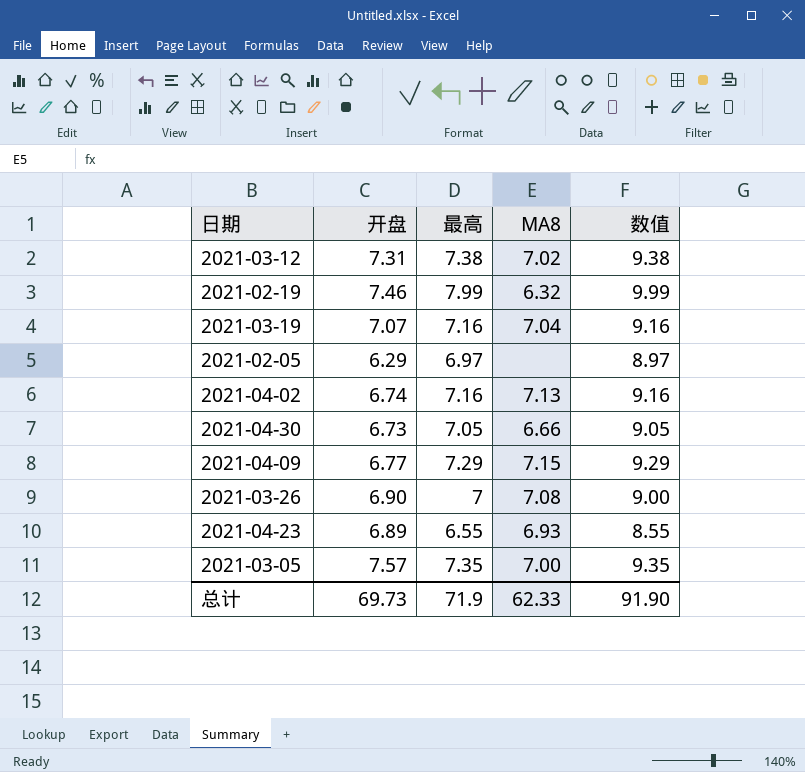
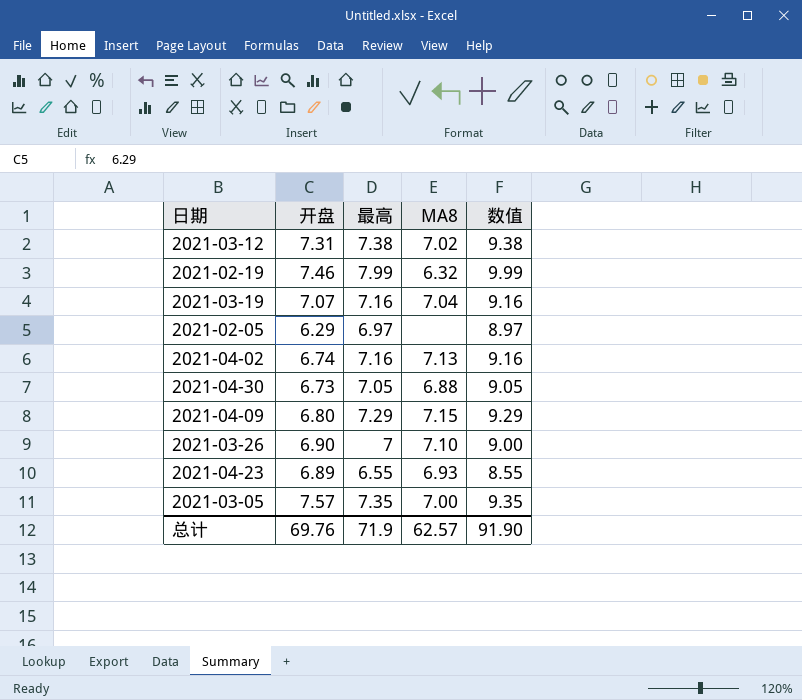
2021-04-30 | MA8: 6.66 -> 6.88
2021-04-09 | 开盘: 6.77 -> 6.80
2021-03-26 | MA8: 7.08 -> 7.10
总计 | 开盘: 69.73 -> 69.76
总计 | MA8: 62.33 -> 62.57

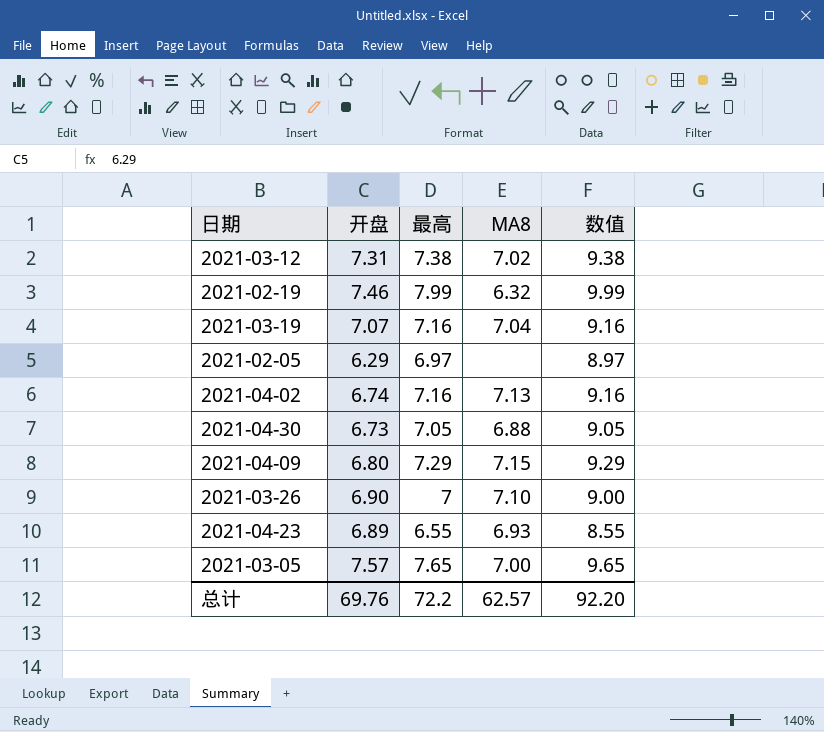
2021-03-05 | 最高: 7.35 -> 7.65
2021-03-05 | 数值: 9.35 -> 9.65
总计 | 最高: 71.9 -> 72.2
总计 | 数值: 91.90 -> 92.20

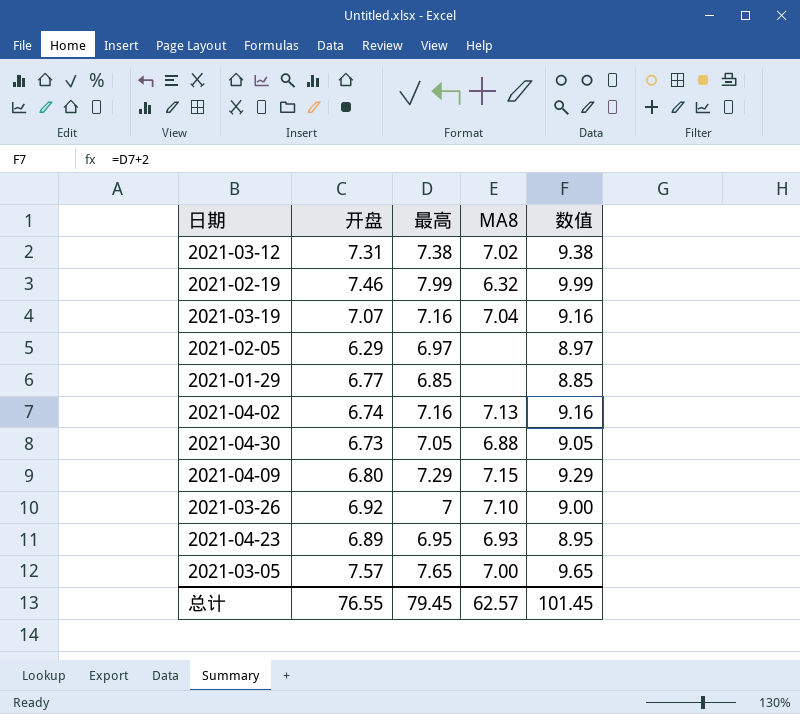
row 2021-01-29: none -> 6.77 | 6.85 | none | 8.85
2021-03-26 | 开盘: 6.90 -> 6.92
2021-04-23 | 最高: 6.55 -> 6.95
2021-04-23 | 数值: 8.55 -> 8.95
总计 | 开盘: 69.76 -> 76.55
总计 | 最高: 72.2 -> 79.45
总计 | 数值: 92.20 -> 101.45

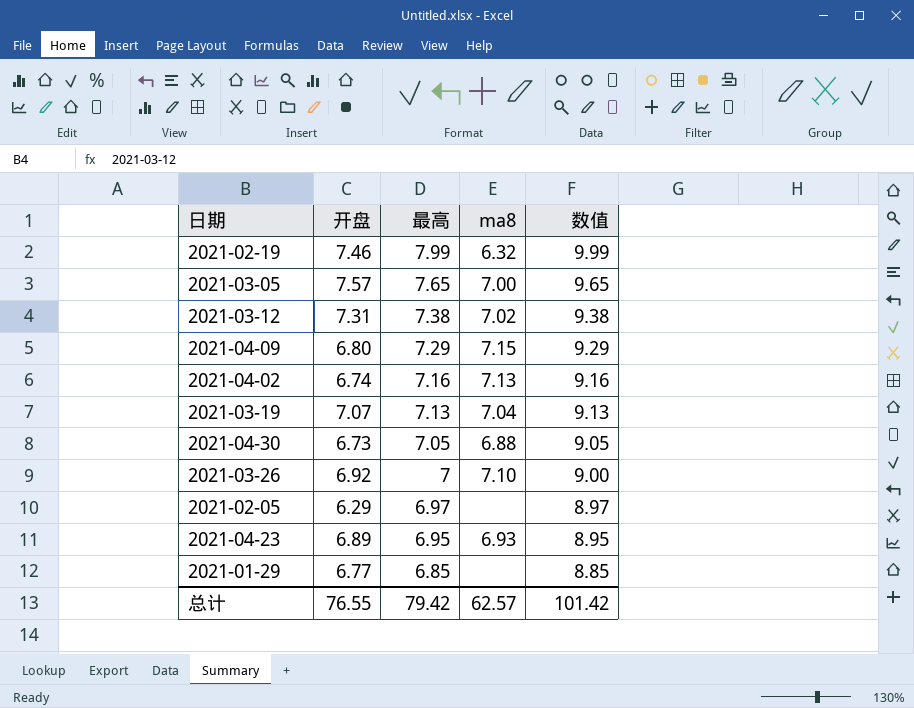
row order: none -> 最高 descending
column name: MA8 -> ma8
2021-03-19 | 最高: 7.16 -> 7.13
2021-03-19 | 数值: 9.16 -> 9.13
总计 | 最高: 79.45 -> 79.42
总计 | 数值: 101.45 -> 101.42

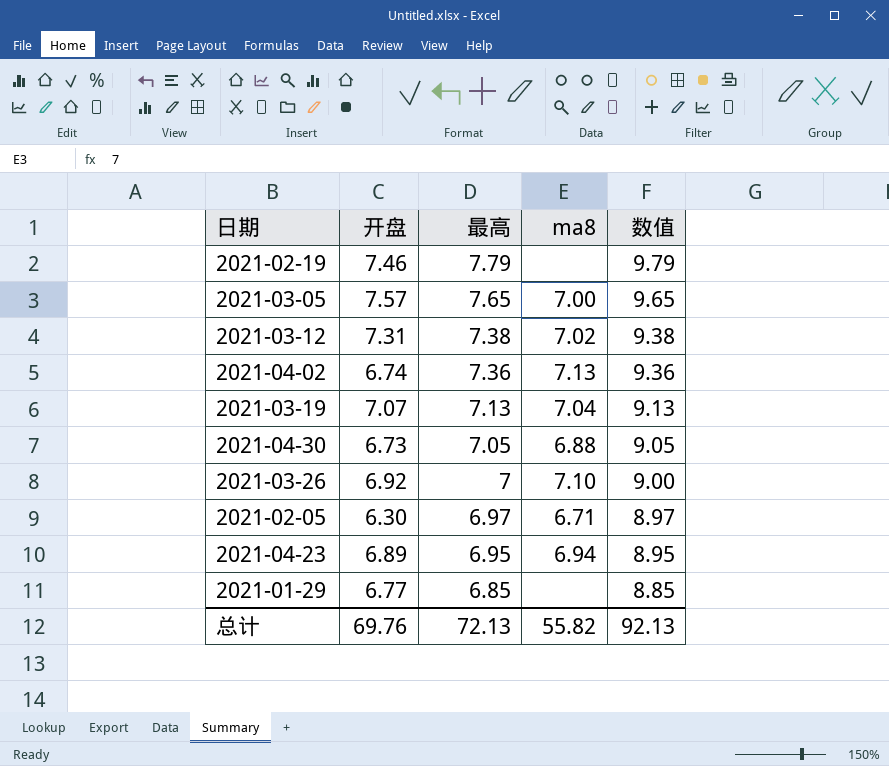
row 2021-04-09: 6.80 | 7.29 | 7.15 | 9.29 -> none
2021-02-19 | 最高: 7.99 -> 7.79
2021-02-19 | ma8: 6.32 -> none
2021-02-19 | 数值: 9.99 -> 9.79
2021-04-02 | 最高: 7.16 -> 7.36
2021-04-02 | 数值: 9.16 -> 9.36
2021-02-05 | 开盘: 6.29 -> 6.30
2021-02-05 | ma8: none -> 6.71
2021-04-23 | ma8: 6.93 -> 6.94
总计 | 开盘: 76.55 -> 69.76
总计 | 最高: 79.42 -> 72.13
总计 | ma8: 62.57 -> 55.82
总计 | 数值: 101.42 -> 92.13

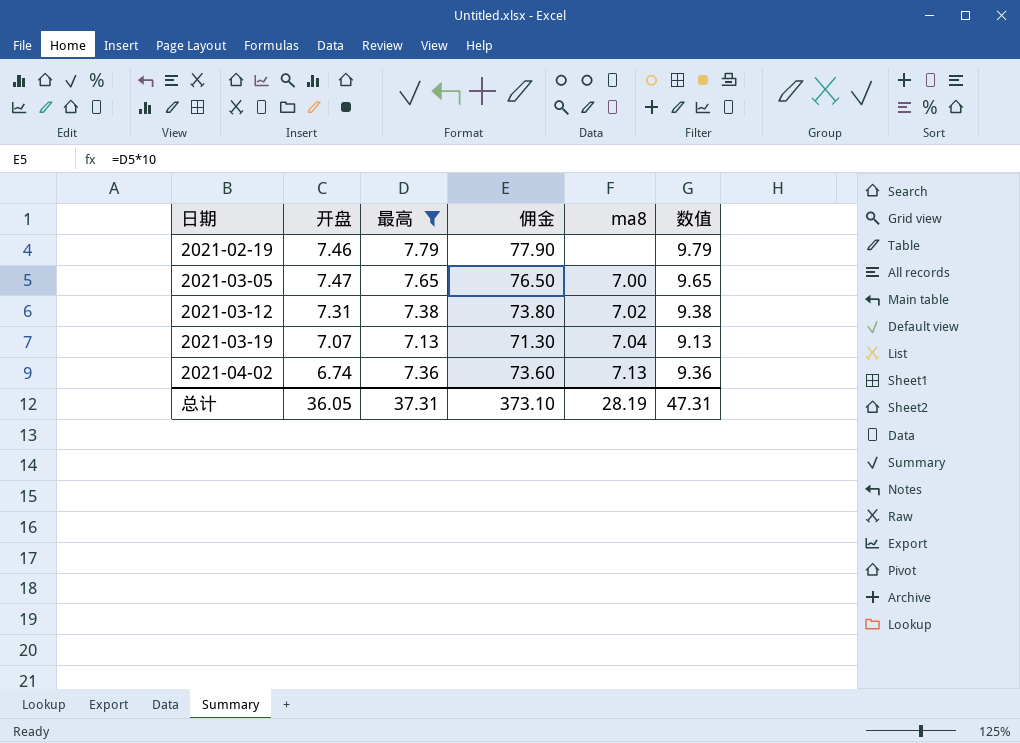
filter: none -> 最高 >= 7.13
row order: 最高 descending -> 日期 ascending
column 佣金 | formula: none -> [最高] * 10
2021-03-05 | 开盘: 7.57 -> 7.47
总计 | 开盘: 69.76 -> 36.05
总计 | 最高: 72.13 -> 37.31
总计 | ma8: 55.82 -> 28.19
总计 | 数值: 92.13 -> 47.31

